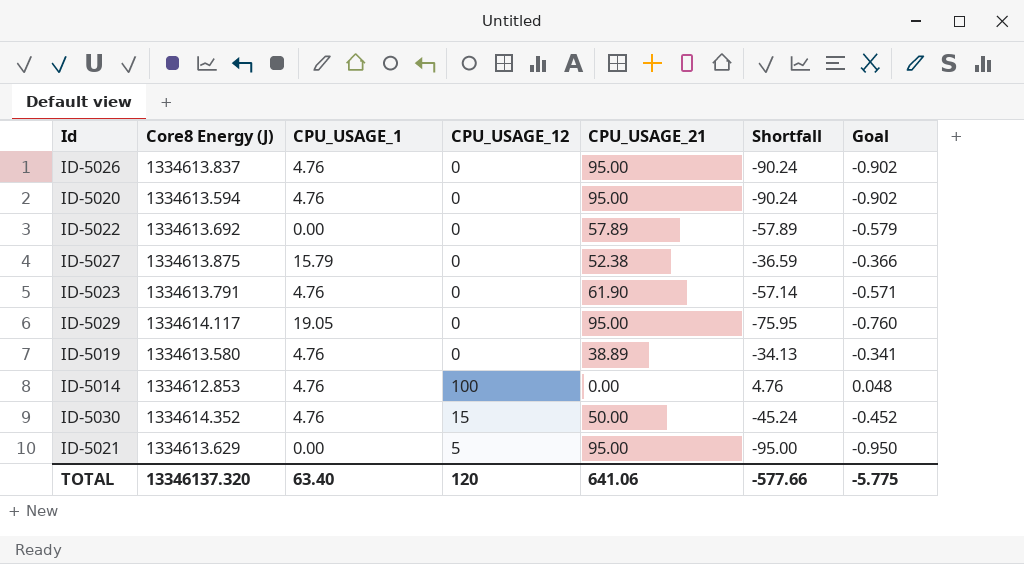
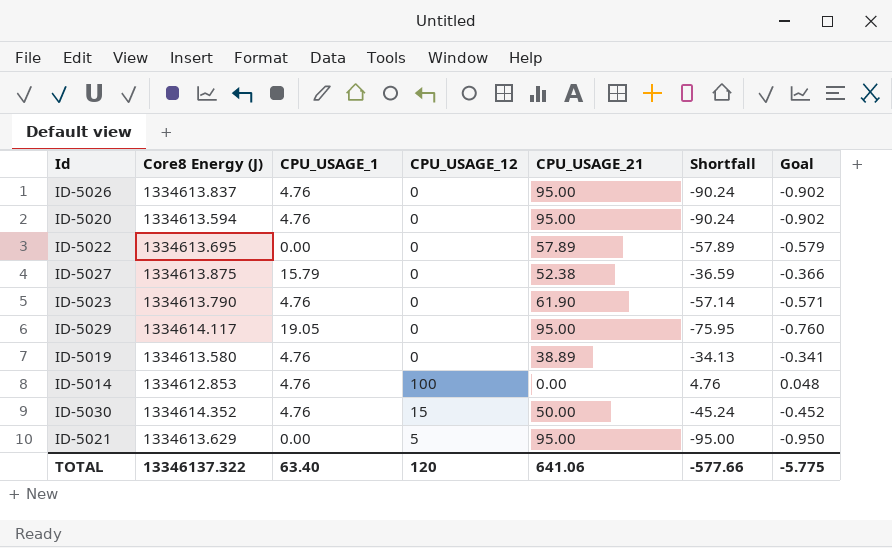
ID-5022 | Core8 Energy (J): 1334613.692 -> 1334613.695
ID-5023 | Core8 Energy (J): 1334613.791 -> 1334613.790
TOTAL | Core8 Energy (J): 13346137.320 -> 13346137.322

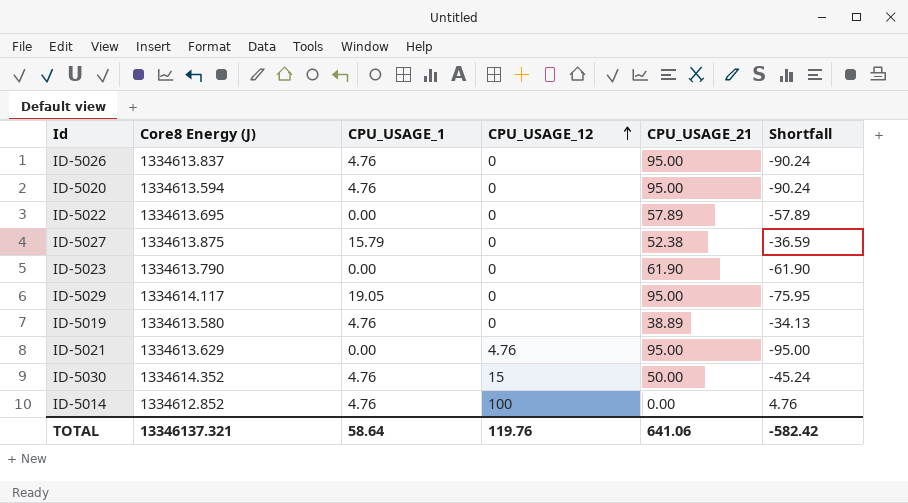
row order: none -> CPU_USAGE_12 ascending
column Goal | formula: [Shortfall] * 0.01 -> none
ID-5023 | CPU_USAGE_1: 4.76 -> 0.00
ID-5023 | Shortfall: -57.14 -> -61.90
ID-5021 | CPU_USAGE_12: 5 -> 4.76
ID-5014 | Core8 Energy (J): 1334612.853 -> 1334612.852
TOTAL | Core8 Energy (J): 13346137.322 -> 13346137.321
TOTAL | CPU_USAGE_1: 63.40 -> 58.64
TOTAL | CPU_USAGE_12: 120 -> 119.76
TOTAL | Shortfall: -577.66 -> -582.42

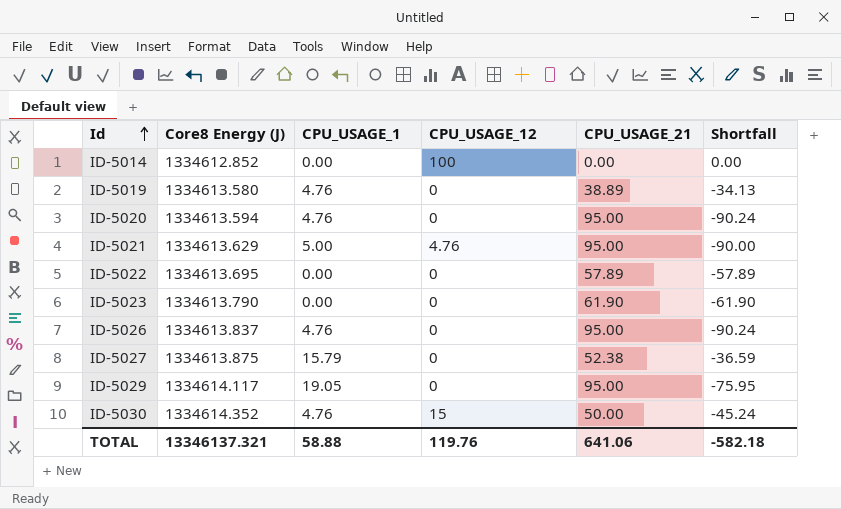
row order: CPU_USAGE_12 ascending -> Id ascending
ID-5014 | CPU_USAGE_1: 4.76 -> 0.00
ID-5014 | Shortfall: 4.76 -> 0.00
ID-5021 | CPU_USAGE_1: 0.00 -> 5.00
ID-5021 | Shortfall: -95.00 -> -90.00
TOTAL | CPU_USAGE_1: 58.64 -> 58.88
TOTAL | Shortfall: -582.42 -> -582.18

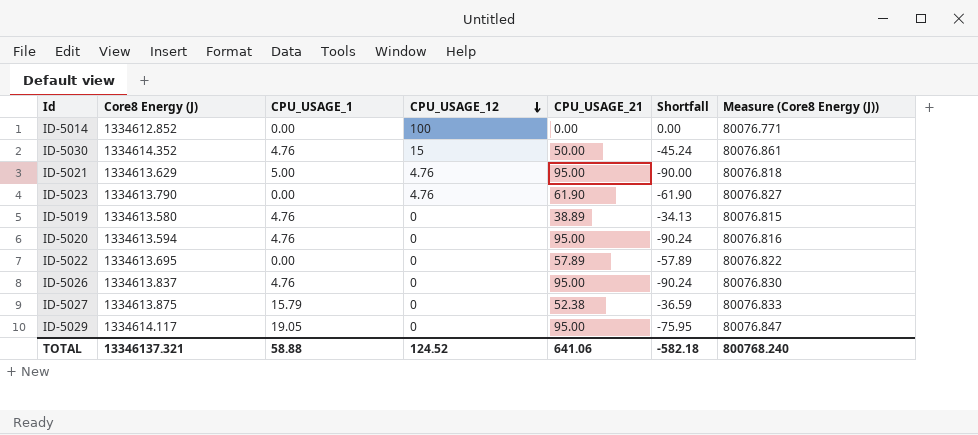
row order: Id ascending -> CPU_USAGE_12 descending
column Measure (Core8 Energy (J)) | formula: none -> [Core8 Energy (J)] * 0.06
ID-5023 | CPU_USAGE_12: 0 -> 4.76
TOTAL | CPU_USAGE_12: 119.76 -> 124.52

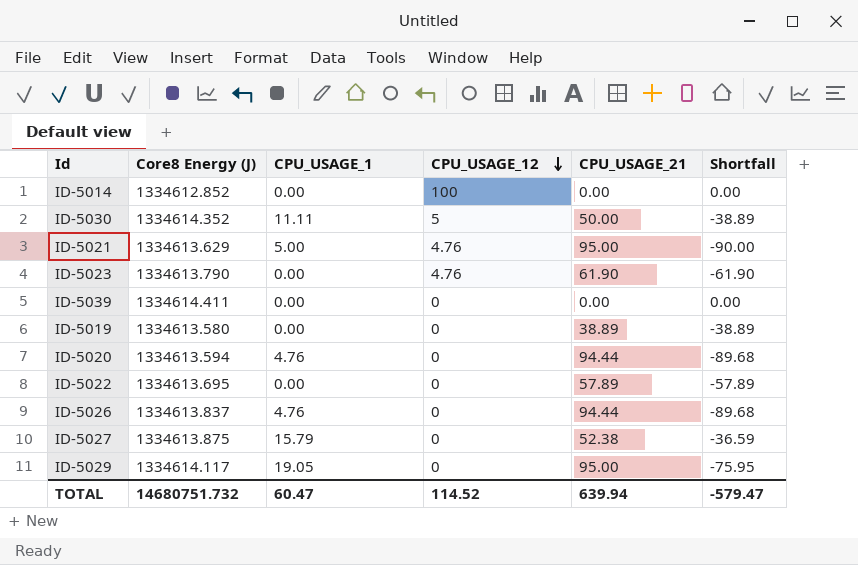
column Measure (Core8 Energy (J)) | formula: [Core8 Energy (J)] * 0.06 -> none
ID-5030 | CPU_USAGE_1: 4.76 -> 11.11
ID-5030 | CPU_USAGE_12: 15 -> 5
ID-5030 | Shortfall: -45.24 -> -38.89
row ID-5039: none -> 1334614.411 | 0.00 | 0 | 0.00 | 0.00
ID-5019 | CPU_USAGE_1: 4.76 -> 0.00
ID-5019 | Shortfall: -34.13 -> -38.89
ID-5020 | CPU_USAGE_21: 95.00 -> 94.44
ID-5020 | Shortfall: -90.24 -> -89.68
ID-5026 | CPU_USAGE_21: 95.00 -> 94.44
ID-5026 | Shortfall: -90.24 -> -89.68
TOTAL | Core8 Energy (J): 13346137.321 -> 14680751.732
TOTAL | CPU_USAGE_1: 58.88 -> 60.47
TOTAL | CPU_USAGE_12: 124.52 -> 114.52
TOTAL | CPU_USAGE_21: 641.06 -> 639.94
TOTAL | Shortfall: -582.18 -> -579.47

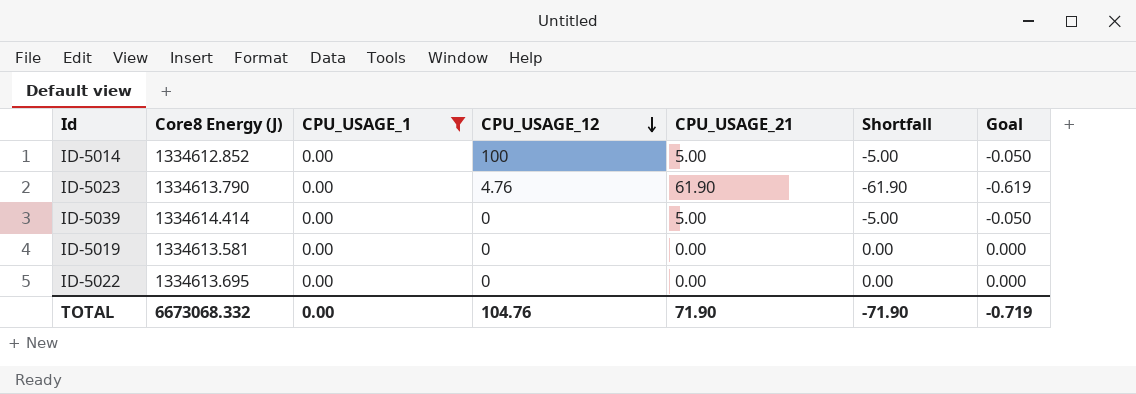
filter: none -> CPU_USAGE_1 = 0.00
column Goal | formula: none -> [Shortfall] * 0.01
ID-5014 | CPU_USAGE_21: 0.00 -> 5.00
ID-5014 | Shortfall: 0.00 -> -5.00
ID-5039 | Core8 Energy (J): 1334614.411 -> 1334614.414
ID-5039 | CPU_USAGE_21: 0.00 -> 5.00
ID-5039 | Shortfall: 0.00 -> -5.00
ID-5019 | Core8 Energy (J): 1334613.580 -> 1334613.581
ID-5019 | CPU_USAGE_21: 38.89 -> 0.00
ID-5019 | Shortfall: -38.89 -> 0.00
ID-5022 | CPU_USAGE_21: 57.89 -> 0.00
ID-5022 | Shortfall: -57.89 -> 0.00
TOTAL | Core8 Energy (J): 14680751.732 -> 6673068.332
TOTAL | CPU_USAGE_1: 60.47 -> 0.00
TOTAL | CPU_USAGE_12: 114.52 -> 104.76
TOTAL | CPU_USAGE_21: 639.94 -> 71.90
TOTAL | Shortfall: -579.47 -> -71.90

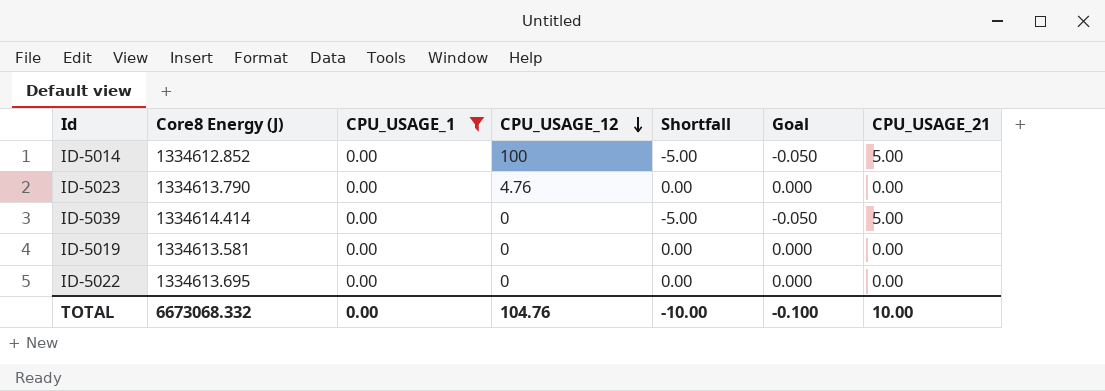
column CPU_USAGE_21 | position: 5 -> 7
ID-5023 | Shortfall: -61.90 -> 0.00
ID-5023 | Goal: -0.619 -> 0.000
ID-5023 | CPU_USAGE_21: 61.90 -> 0.00
TOTAL | Shortfall: -71.90 -> -10.00
TOTAL | Goal: -0.719 -> -0.100
TOTAL | CPU_USAGE_21: 71.90 -> 10.00

